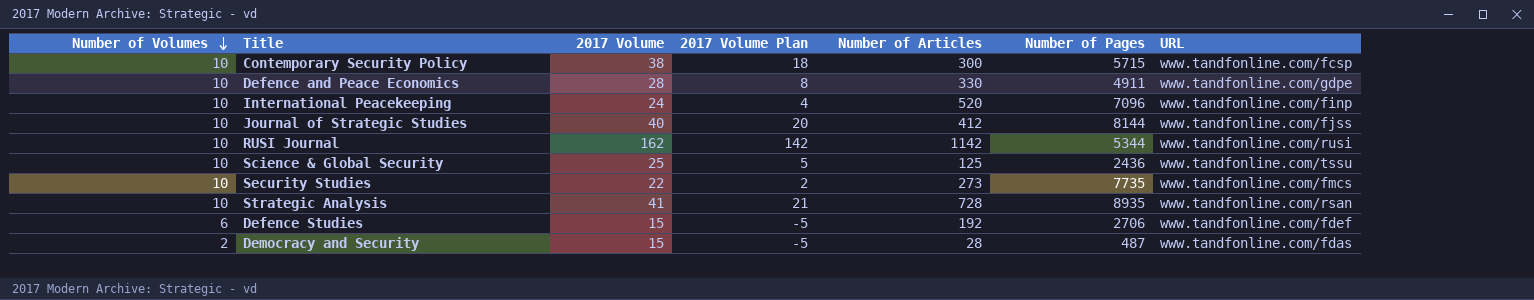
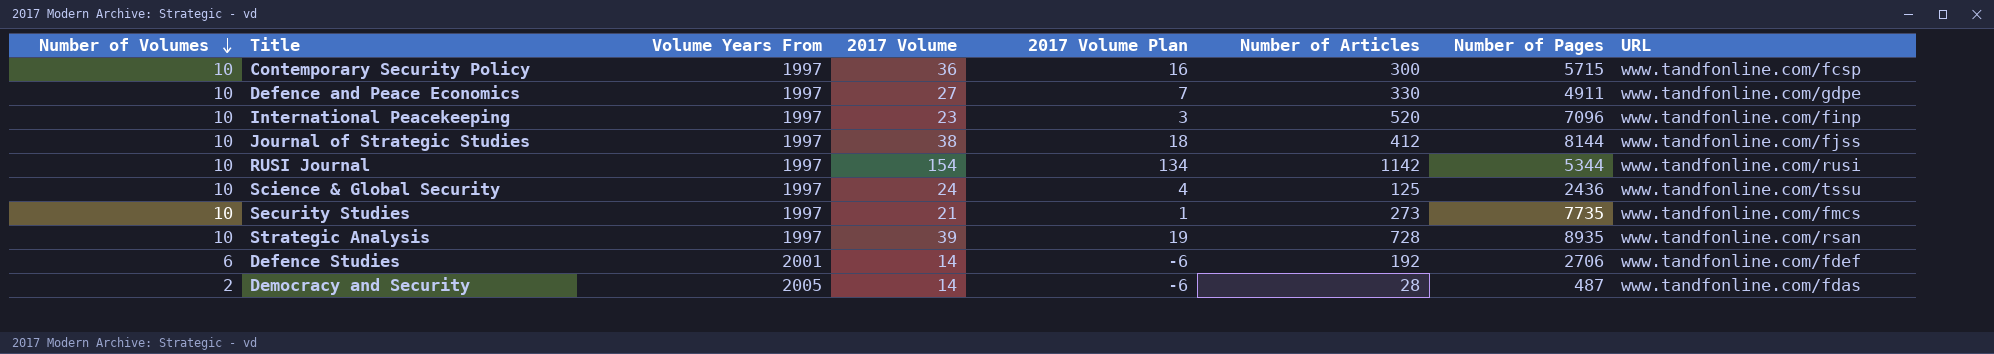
column Volume Years From | position: none -> 3
Contemporary Security Policy | 2017 Volume: 38 -> 36
Contemporary Security Policy | 2017 Volume Plan: 18 -> 16
Defence and Peace Economics | 2017 Volume: 28 -> 27
Defence and Peace Economics | 2017 Volume Plan: 8 -> 7
International Peacekeeping | 2017 Volume: 24 -> 23
International Peacekeeping | 2017 Volume Plan: 4 -> 3
Journal of Strategic Studies | 2017 Volume: 40 -> 38
Journal of Strategic Studies | 2017 Volume Plan: 20 -> 18
RUSI Journal | 2017 Volume: 162 -> 154
RUSI Journal | 2017 Volume Plan: 142 -> 134
Science & Global Security | 2017 Volume: 25 -> 24
Science & Global Security | 2017 Volume Plan: 5 -> 4
Security Studies | 2017 Volume: 22 -> 21
Security Studies | 2017 Volume Plan: 2 -> 1
Strategic Analysis | 2017 Volume: 41 -> 39
Strategic Analysis | 2017 Volume Plan: 21 -> 19
Defence Studies | 2017 Volume: 15 -> 14
Defence Studies | 2017 Volume Plan: -5 -> -6
Democracy and Security | 2017 Volume: 15 -> 14
Democracy and Security | 2017 Volume Plan: -5 -> -6

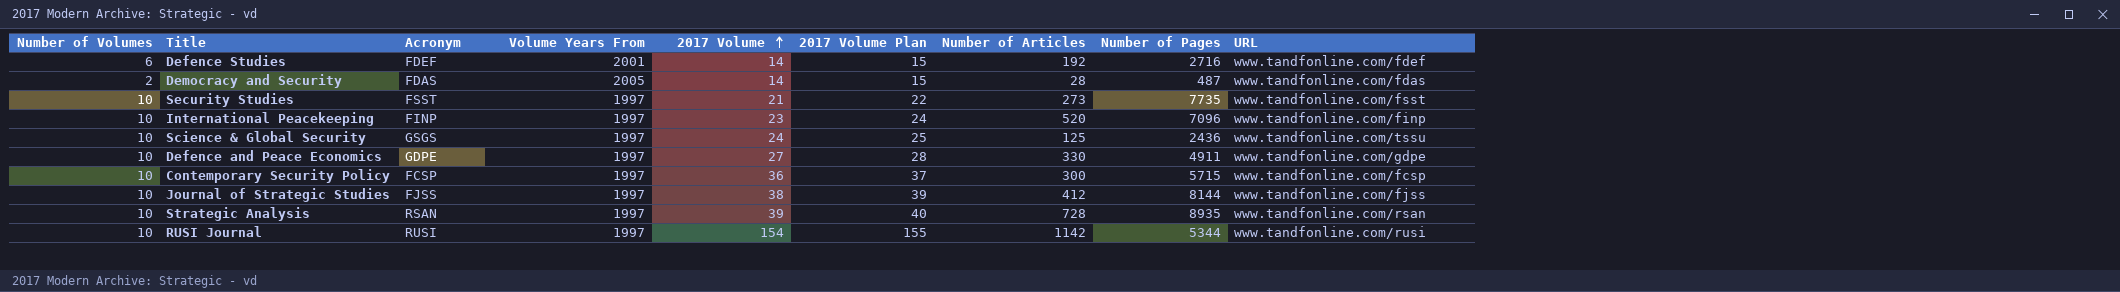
row order: Number of Volumes descending -> 2017 Volume ascending
column Acronym | position: none -> 3
column 2017 Volume Plan | formula: [2017 Volume] - 20 -> [2017 Volume] + 1
Defence Studies | Number of Pages: 2706 -> 2716
Security Studies | URL: www.tandfonline.com/fmcs -> www.tandfonline.com/fsst

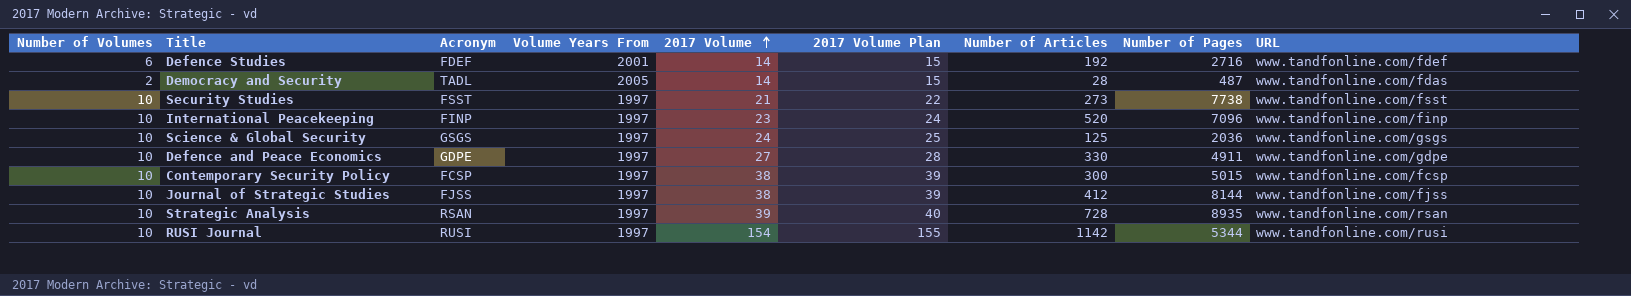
Democracy and Security | Acronym: FDAS -> TADL
Security Studies | Number of Pages: 7735 -> 7738
Science & Global Security | Number of Pages: 2436 -> 2036
Science & Global Security | URL: www.tandfonline.com/tssu -> www.tandfonline.com/gsgs
Contemporary Security Policy | 2017 Volume: 36 -> 38
Contemporary Security Policy | 2017 Volume Plan: 37 -> 39
Contemporary Security Policy | Number of Pages: 5715 -> 5015

